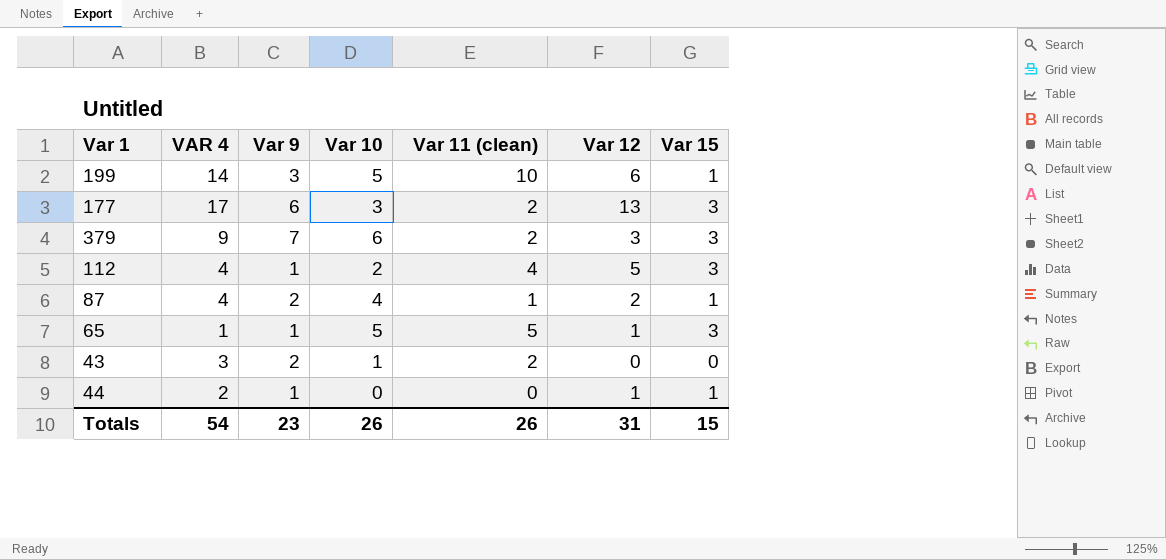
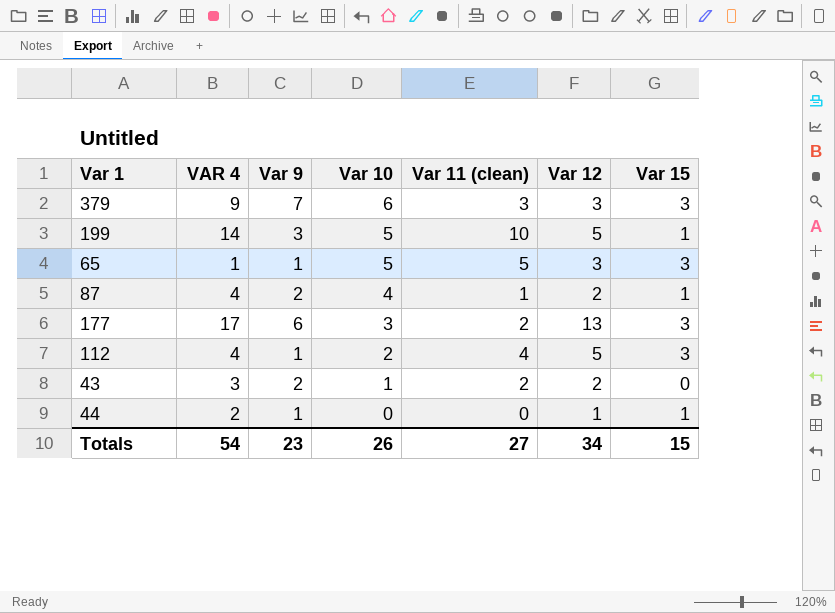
row order: none -> Var 10 descending
379 | Var 11 (clean): 2 -> 3
199 | Var 12: 6 -> 5
65 | Var 12: 1 -> 3
43 | Var 12: 0 -> 2
Totals | Var 11 (clean): 26 -> 27
Totals | Var 12: 31 -> 34

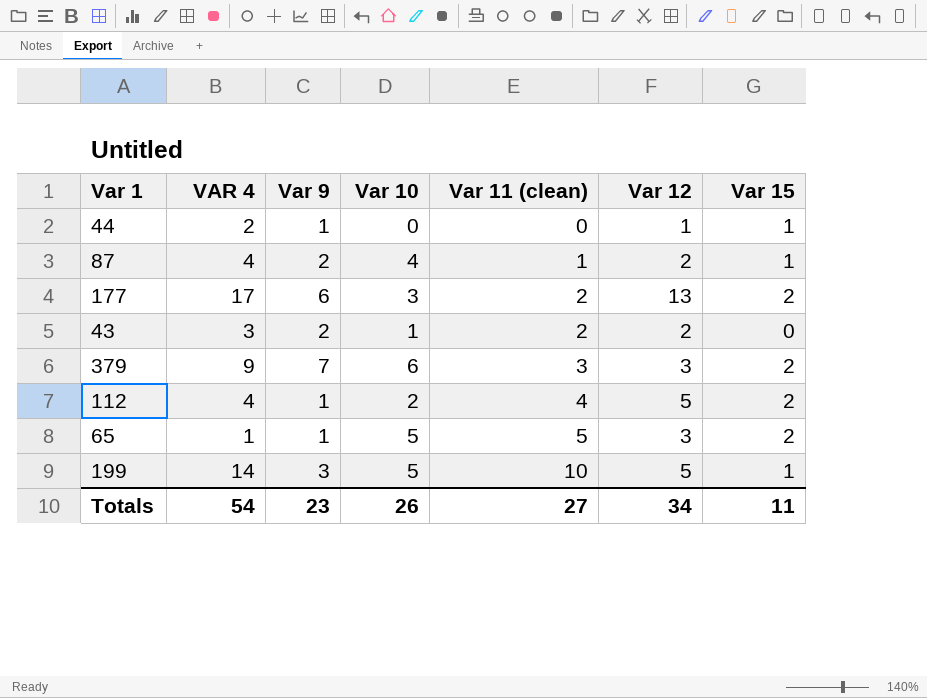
row order: Var 10 descending -> Var 11 (clean) ascending
177 | Var 15: 3 -> 2
379 | Var 15: 3 -> 2
112 | Var 15: 3 -> 2
65 | Var 15: 3 -> 2
Totals | Var 15: 15 -> 11

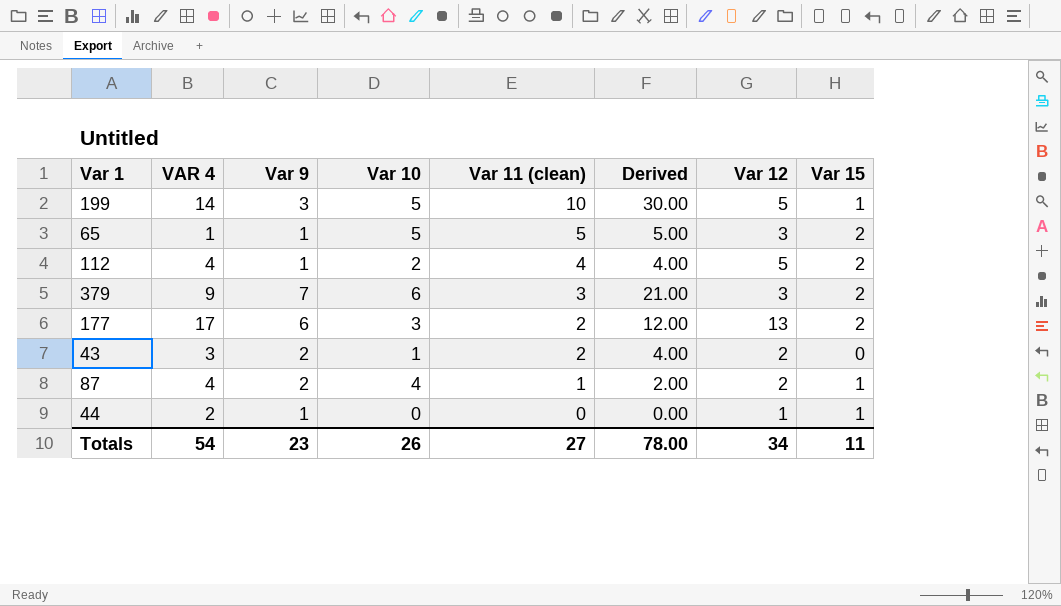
row order: Var 11 (clean) ascending -> Var 11 (clean) descending
column Derived | formula: none -> [Var 9] * [Var 11 (clean)]

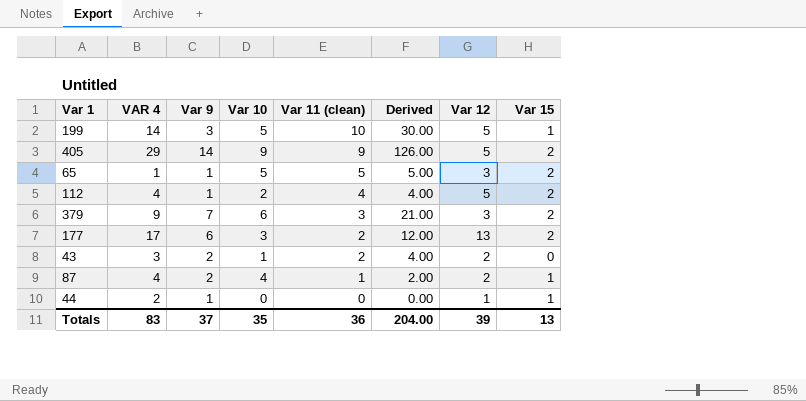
row 405: none -> 29 | 14 | 9 | 9 | 126.00 | 5 | 2
Totals | VAR 4: 54 -> 83
Totals | Var 9: 23 -> 37
Totals | Var 10: 26 -> 35
Totals | Var 11 (clean): 27 -> 36
Totals | Derived: 78.00 -> 204.00
Totals | Var 12: 34 -> 39
Totals | Var 15: 11 -> 13

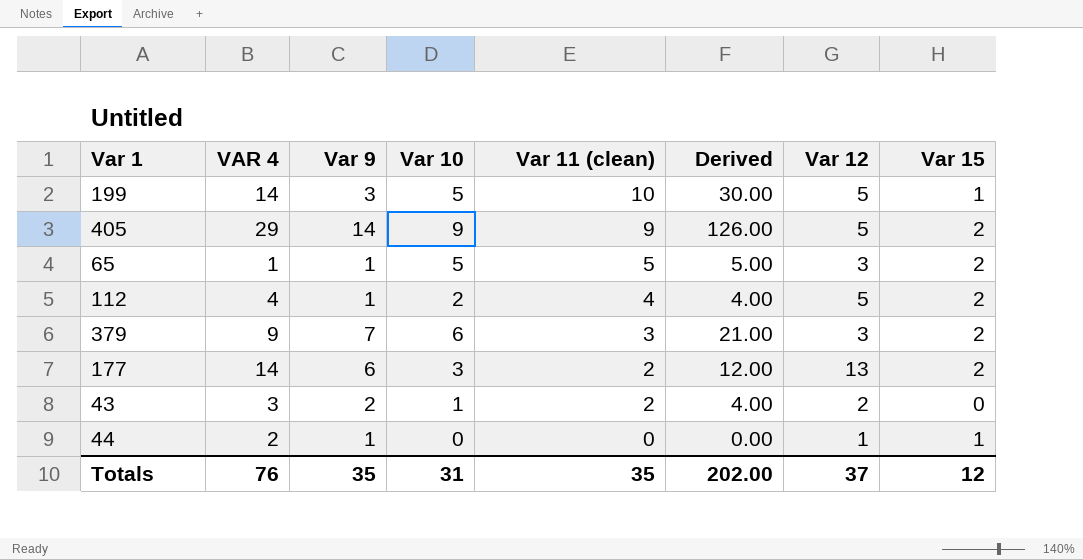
row 87: 4 | 2 | 4 | 1 | 2.00 | 2 | 1 -> none
177 | VAR 4: 17 -> 14
Totals | VAR 4: 83 -> 76
Totals | Var 9: 37 -> 35
Totals | Var 10: 35 -> 31
Totals | Var 11 (clean): 36 -> 35
Totals | Derived: 204.00 -> 202.00
Totals | Var 12: 39 -> 37
Totals | Var 15: 13 -> 12

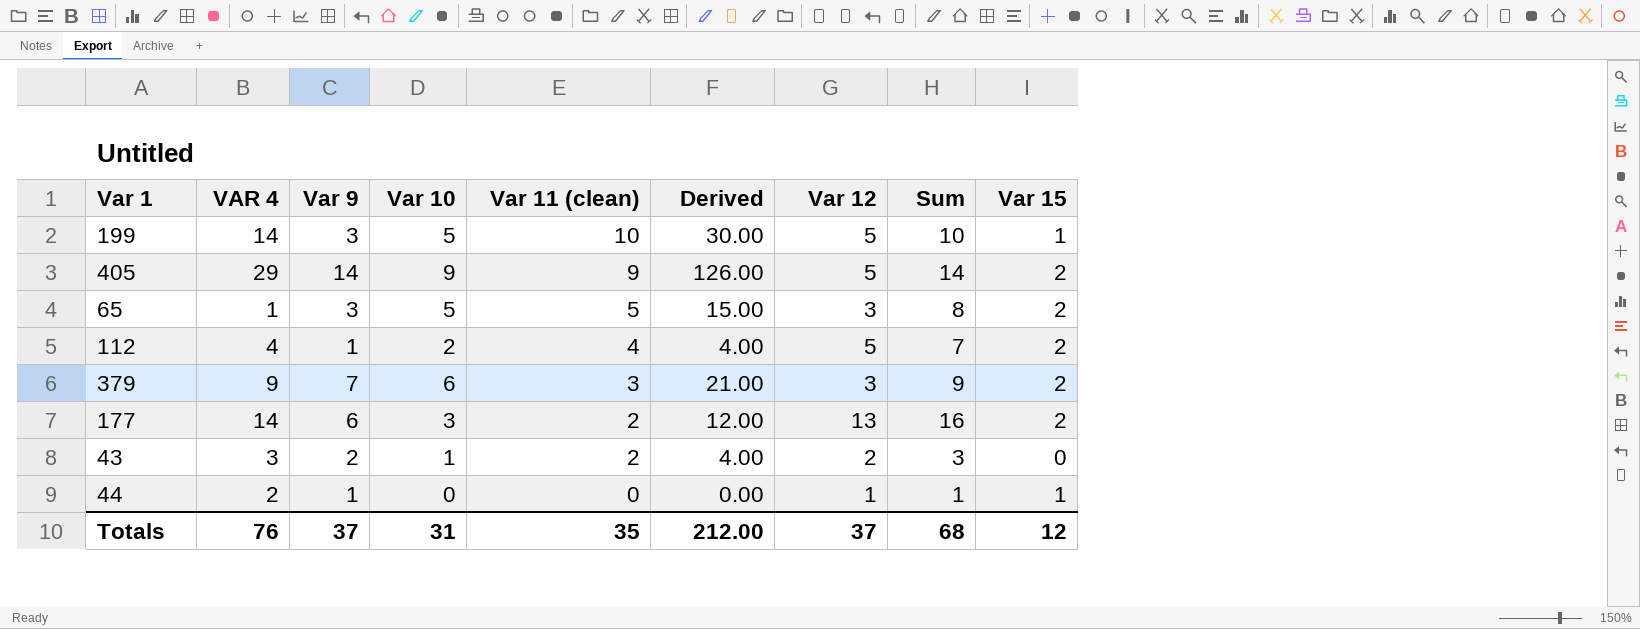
column Sum | formula: none -> [Var 10] + [Var 12]
65 | Var 9: 1 -> 3
65 | Derived: 5.00 -> 15.00
Totals | Var 9: 35 -> 37
Totals | Derived: 202.00 -> 212.00

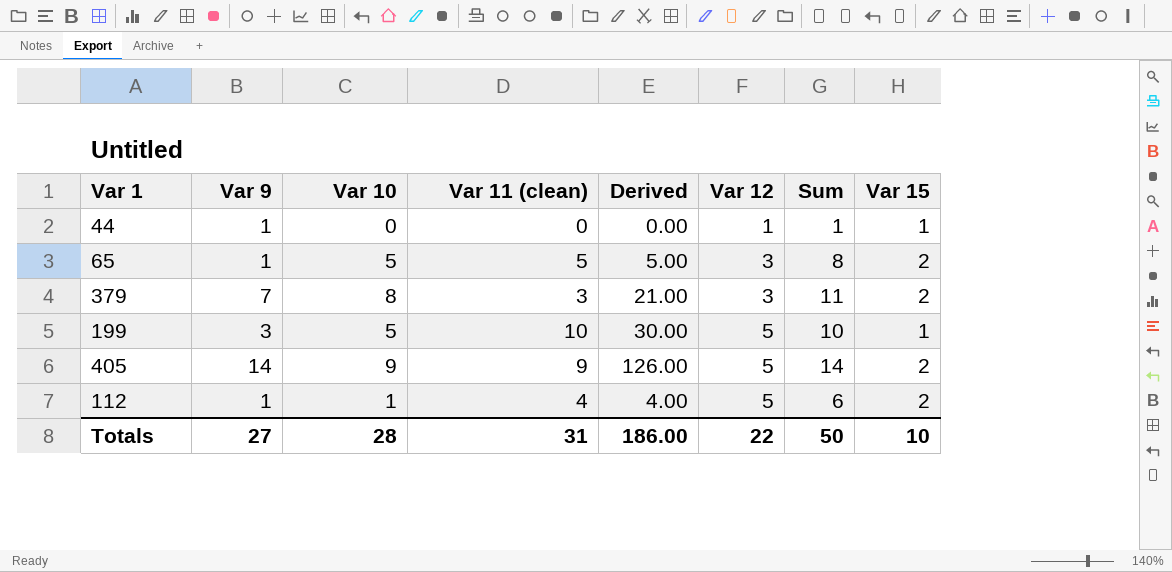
row order: Var 11 (clean) descending -> Var 12 ascending
column VAR 4 | position: 2 -> none
row 177: 14 | 6 | 3 | 2 | 12.00 | 13 | 16 | 2 -> none
row 43: 3 | 2 | 1 | 2 | 4.00 | 2 | 3 | 0 -> none
65 | Var 9: 3 -> 1
65 | Derived: 15.00 -> 5.00
379 | Var 10: 6 -> 8
379 | Sum: 9 -> 11
112 | Var 10: 2 -> 1
112 | Sum: 7 -> 6
Totals | Var 9: 37 -> 27
Totals | Var 10: 31 -> 28
Totals | Var 11 (clean): 35 -> 31
Totals | Derived: 212.00 -> 186.00
Totals | Var 12: 37 -> 22
Totals | Sum: 68 -> 50
Totals | Var 15: 12 -> 10

